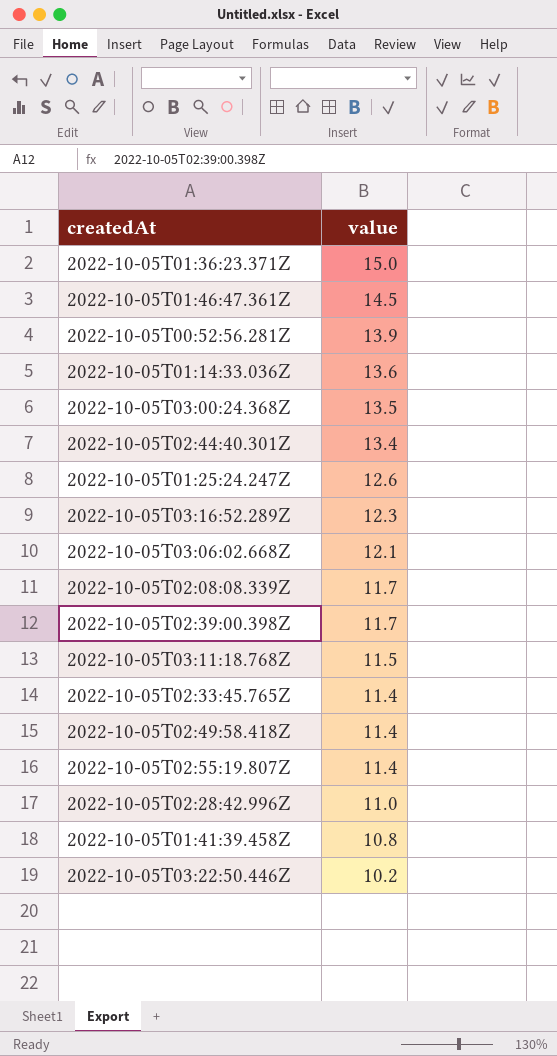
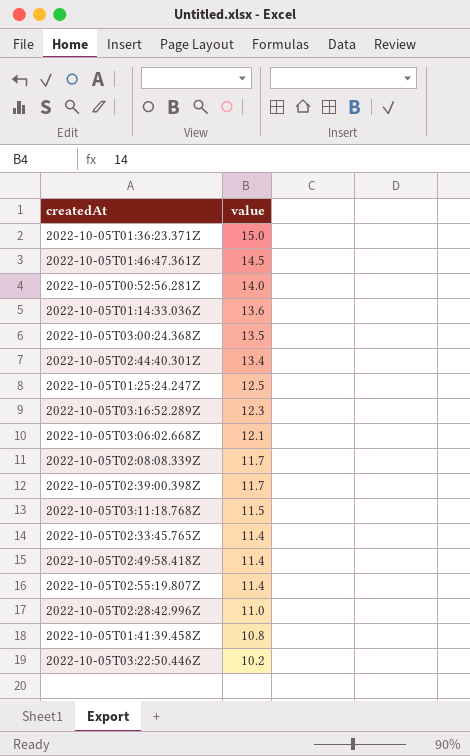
2022-10-05T00:52:56.281Z | value: 13.9 -> 14.0
2022-10-05T01:25:24.247Z | value: 12.6 -> 12.5

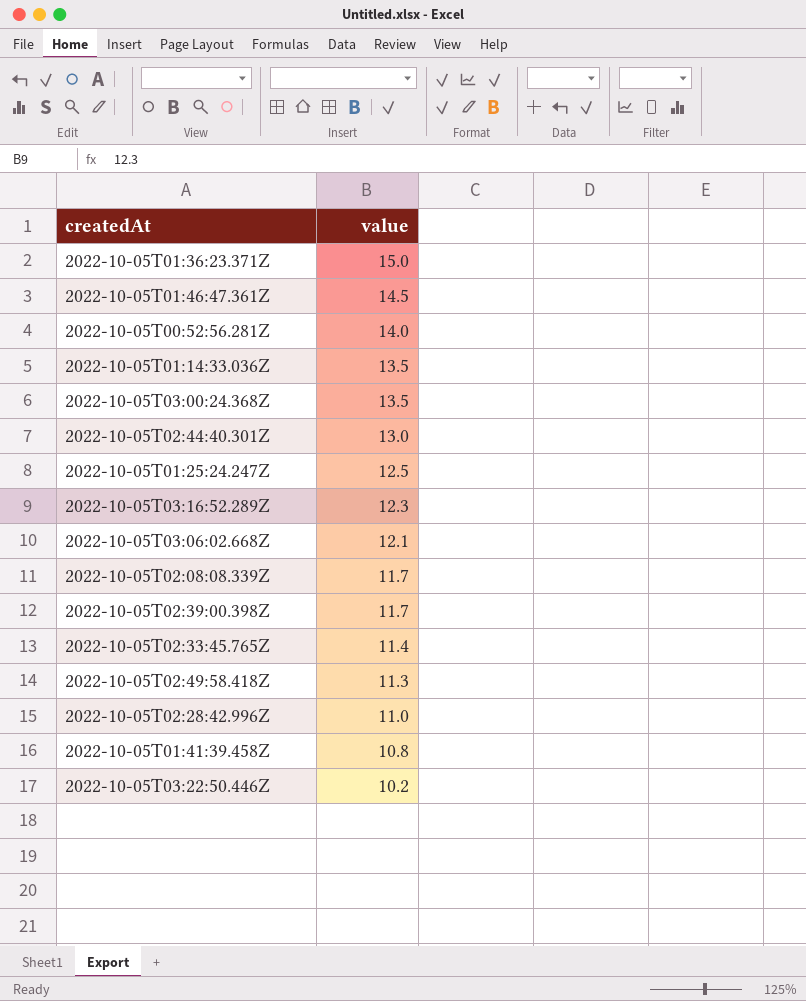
row 2022-10-05T03:11:18.768Z: 11.5 -> none
row 2022-10-05T02:55:19.807Z: 11.4 -> none
2022-10-05T01:14:33.036Z | value: 13.6 -> 13.5
2022-10-05T02:44:40.301Z | value: 13.4 -> 13.0
2022-10-05T02:49:58.418Z | value: 11.4 -> 11.3

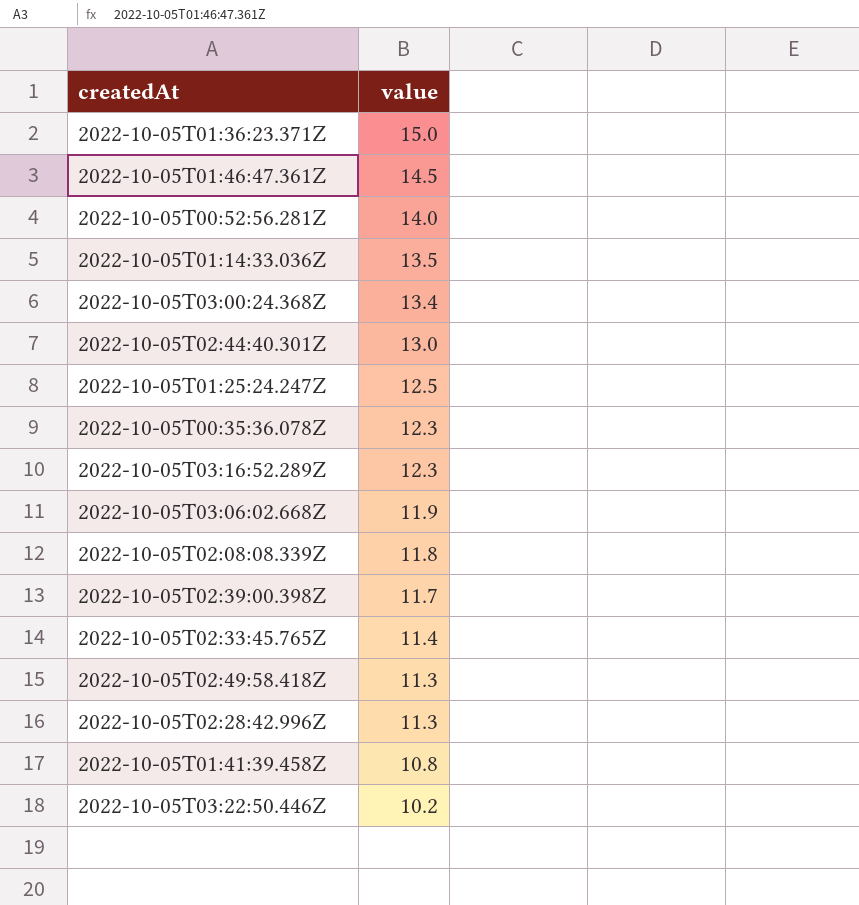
2022-10-05T03:00:24.368Z | value: 13.5 -> 13.4
row 2022-10-05T00:35:36.078Z: none -> 12.3
2022-10-05T03:06:02.668Z | value: 12.1 -> 11.9
2022-10-05T02:08:08.339Z | value: 11.7 -> 11.8
2022-10-05T02:28:42.996Z | value: 11.0 -> 11.3

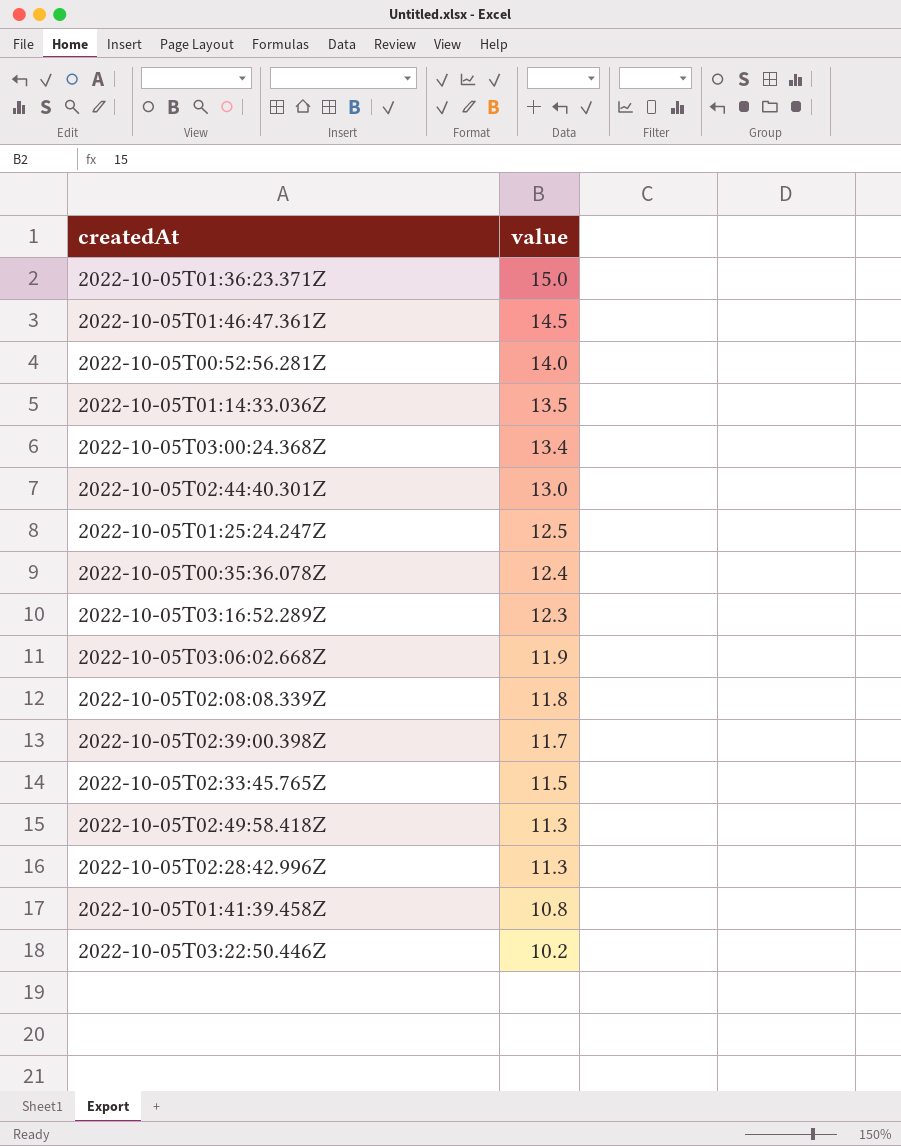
2022-10-05T00:35:36.078Z | value: 12.3 -> 12.4
2022-10-05T02:33:45.765Z | value: 11.4 -> 11.5

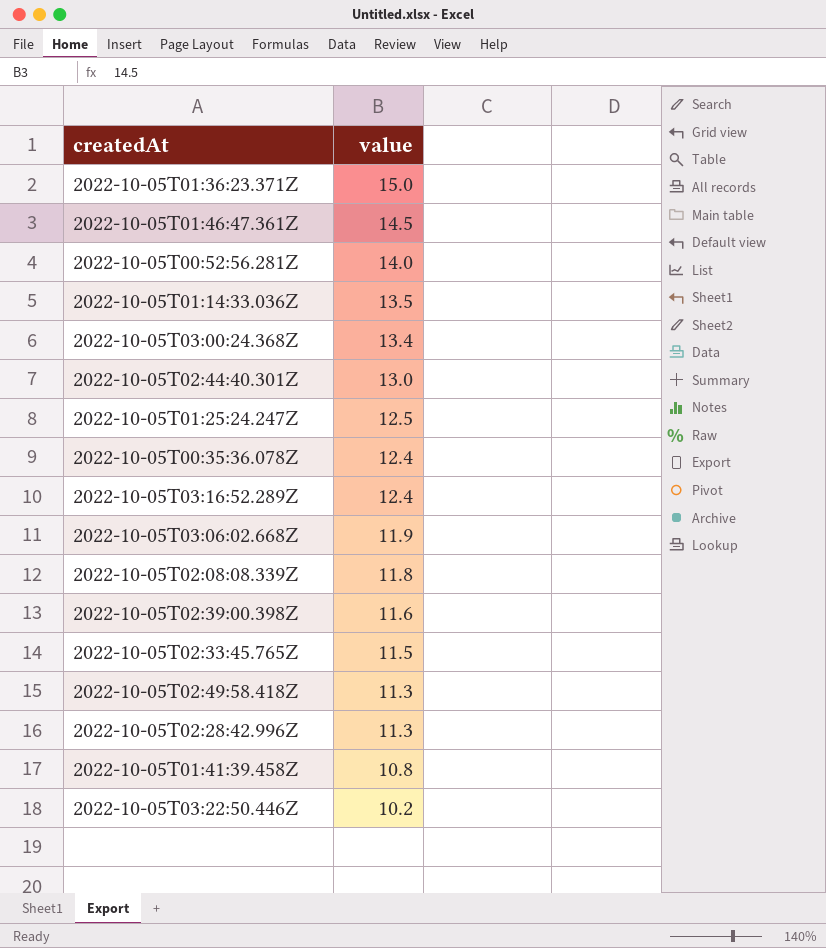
2022-10-05T03:16:52.289Z | value: 12.3 -> 12.4
2022-10-05T02:39:00.398Z | value: 11.7 -> 11.6

